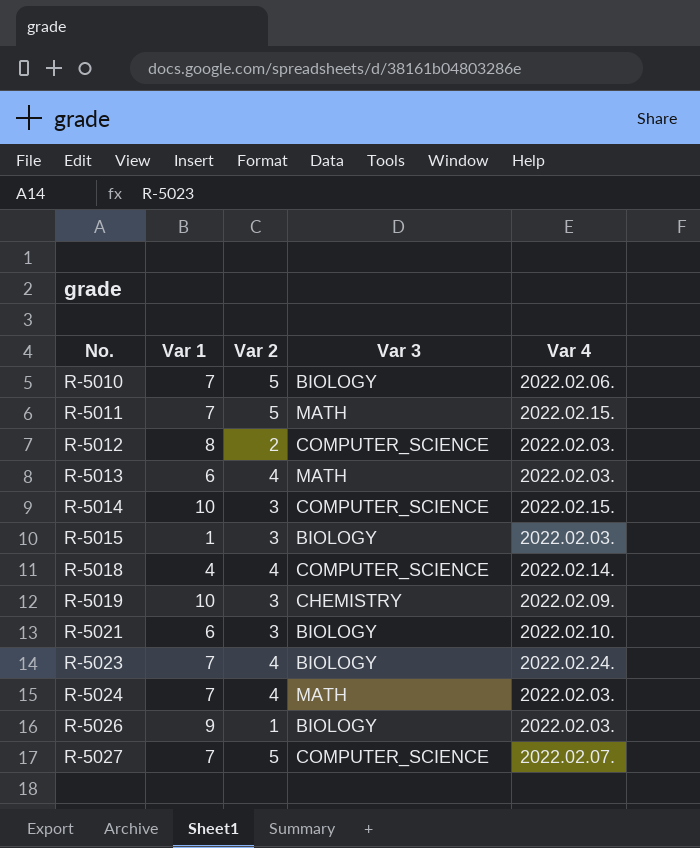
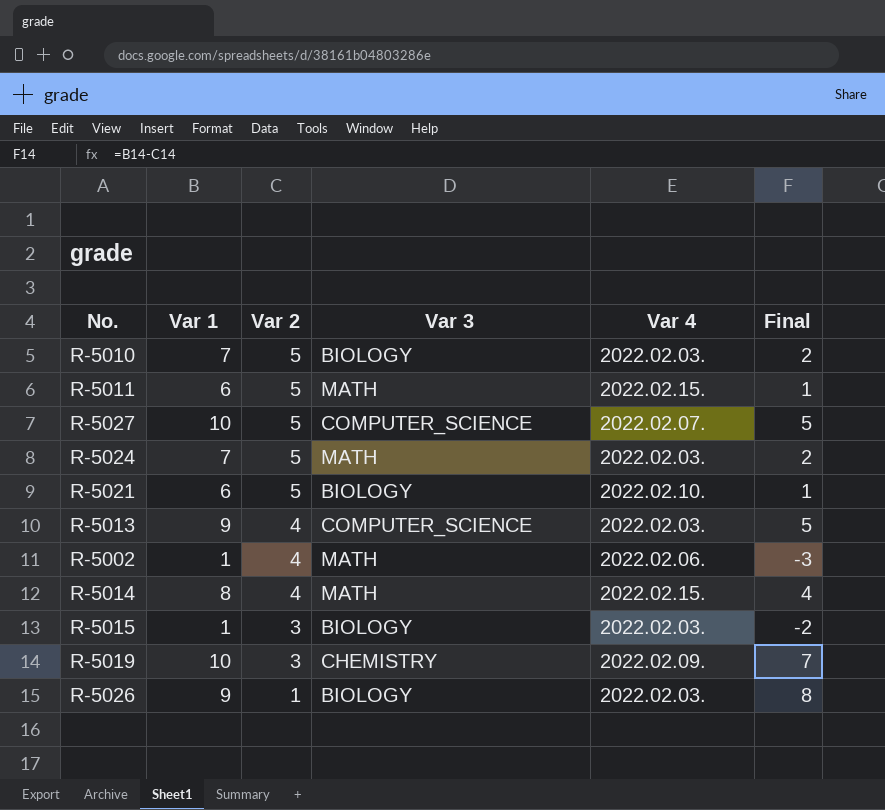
row order: No. ascending -> Var 2 descending
column Final | formula: none -> [Var 1] - [Var 2]
row R-5012: 8 | 2 | COMPUTER_SCIENCE | 2022.02.03. -> none
row R-5018: 4 | 4 | COMPUTER_SCIENCE | 2022.02.14. -> none
row R-5023: 7 | 4 | BIOLOGY | 2022.02.24. -> none
R-5010 | Var 4: 2022.02.06. -> 2022.02.03.
R-5011 | Var 1: 7 -> 6
R-5027 | Var 1: 7 -> 10
R-5024 | Var 2: 4 -> 5
R-5021 | Var 2: 3 -> 5
R-5013 | Var 1: 6 -> 9
R-5013 | Var 3: MATH -> COMPUTER_SCIENCE
row R-5002: none -> 1 | 4 | MATH | 2022.02.06. | -3
R-5014 | Var 1: 10 -> 8
R-5014 | Var 2: 3 -> 4
R-5014 | Var 3: COMPUTER_SCIENCE -> MATH

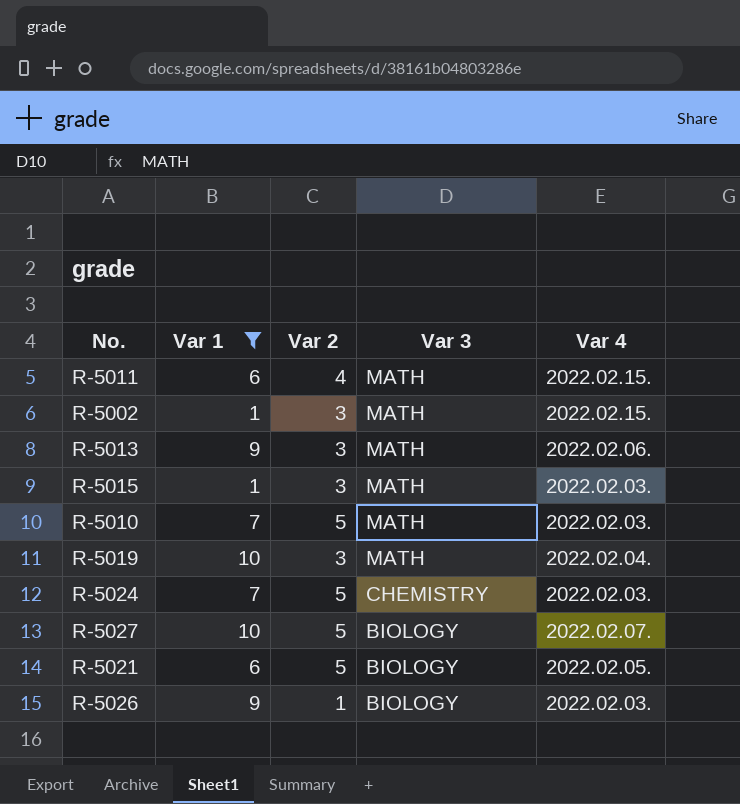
filter: none -> Var 1 != 8
row order: Var 2 descending -> Var 3 descending
column Final | formula: [Var 1] - [Var 2] -> none
R-5011 | Var 2: 5 -> 4
R-5002 | Var 2: 4 -> 3
R-5002 | Var 4: 2022.02.06. -> 2022.02.15.
R-5013 | Var 2: 4 -> 3
R-5013 | Var 3: COMPUTER_SCIENCE -> MATH
R-5013 | Var 4: 2022.02.03. -> 2022.02.06.
R-5015 | Var 3: BIOLOGY -> MATH
R-5010 | Var 3: BIOLOGY -> MATH
R-5019 | Var 3: CHEMISTRY -> MATH
R-5019 | Var 4: 2022.02.09. -> 2022.02.04.
R-5024 | Var 3: MATH -> CHEMISTRY
R-5027 | Var 3: COMPUTER_SCIENCE -> BIOLOGY
R-5021 | Var 4: 2022.02.10. -> 2022.02.05.

